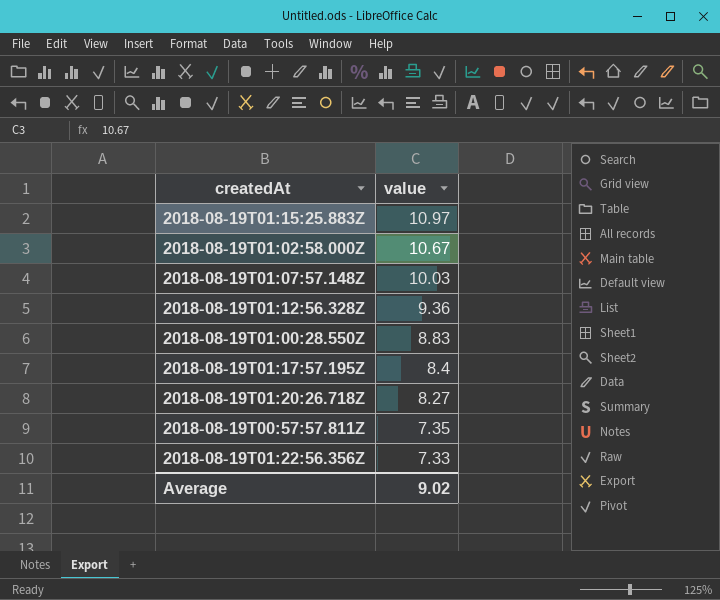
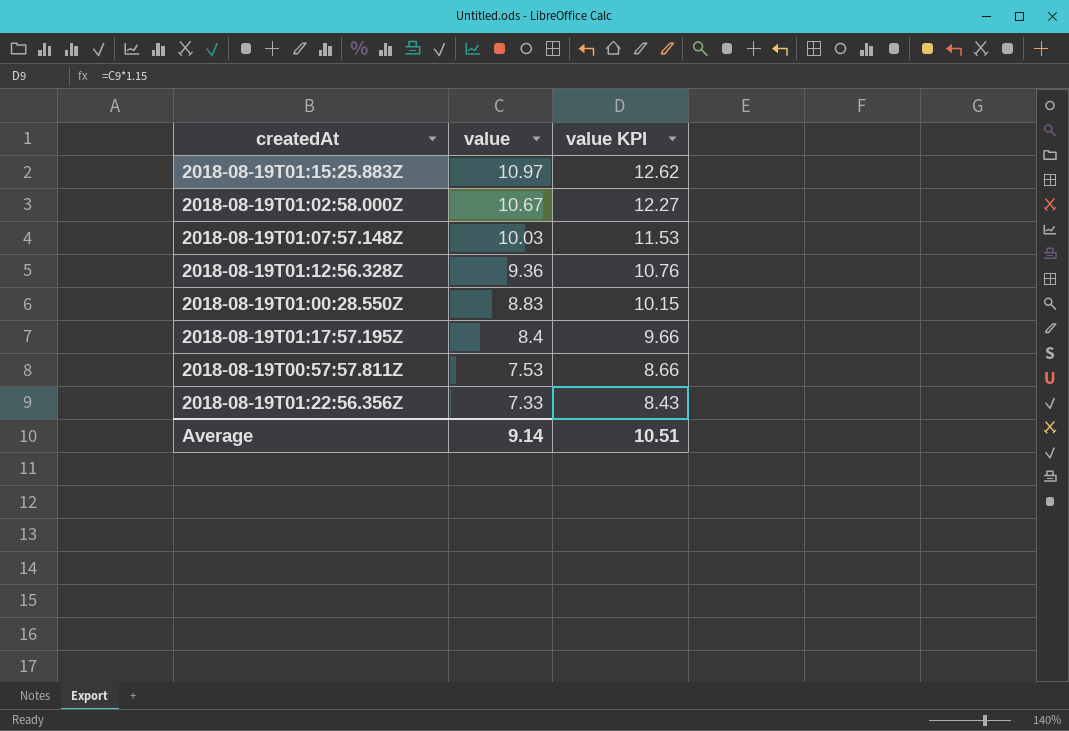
column value KPI | formula: none -> [value] * 1.15
row 2018-08-19T01:20:26.718Z: 8.27 -> none
2018-08-19T00:57:57.811Z | value: 7.35 -> 7.53
Average | value: 9.02 -> 9.14

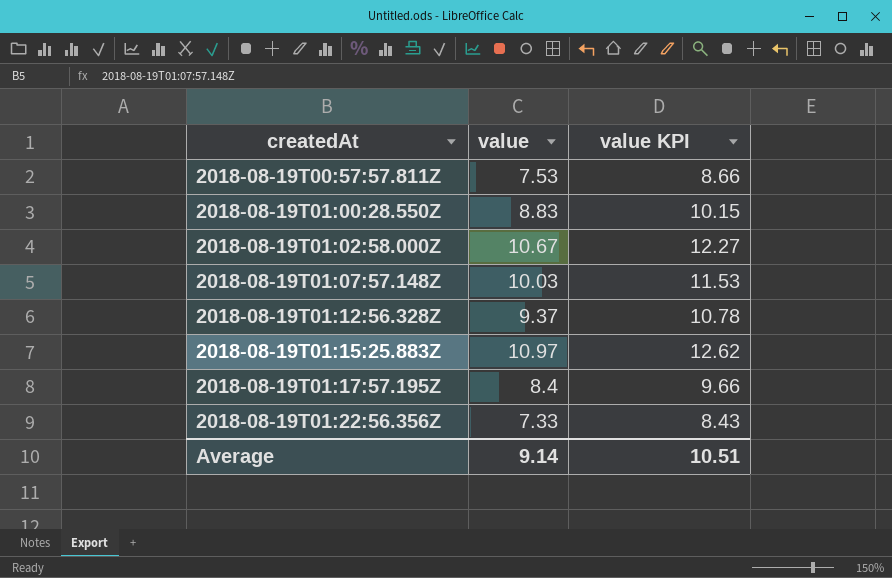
row order: value descending -> createdAt ascending
2018-08-19T01:12:56.328Z | value: 9.36 -> 9.37
2018-08-19T01:12:56.328Z | value KPI: 10.76 -> 10.78

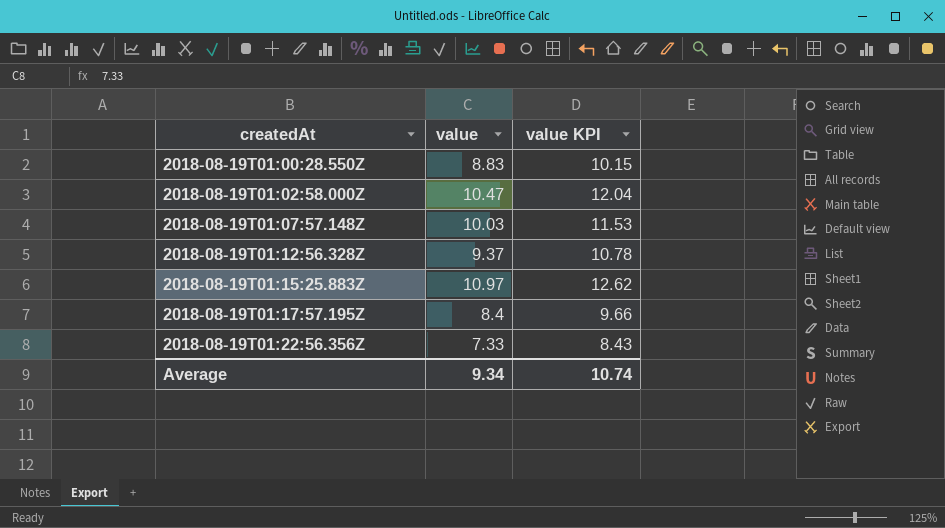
row 2018-08-19T00:57:57.811Z: 7.53 | 8.66 -> none
2018-08-19T01:02:58.000Z | value: 10.67 -> 10.47
2018-08-19T01:02:58.000Z | value KPI: 12.27 -> 12.04
Average | value: 9.14 -> 9.34
Average | value KPI: 10.51 -> 10.74

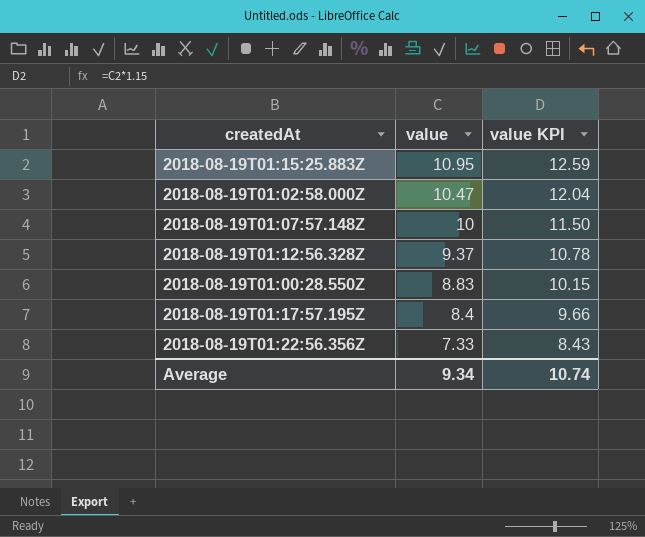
row order: createdAt ascending -> value descending
2018-08-19T01:15:25.883Z | value: 10.97 -> 10.95
2018-08-19T01:15:25.883Z | value KPI: 12.62 -> 12.59
2018-08-19T01:07:57.148Z | value: 10.03 -> 10
2018-08-19T01:07:57.148Z | value KPI: 11.53 -> 11.50

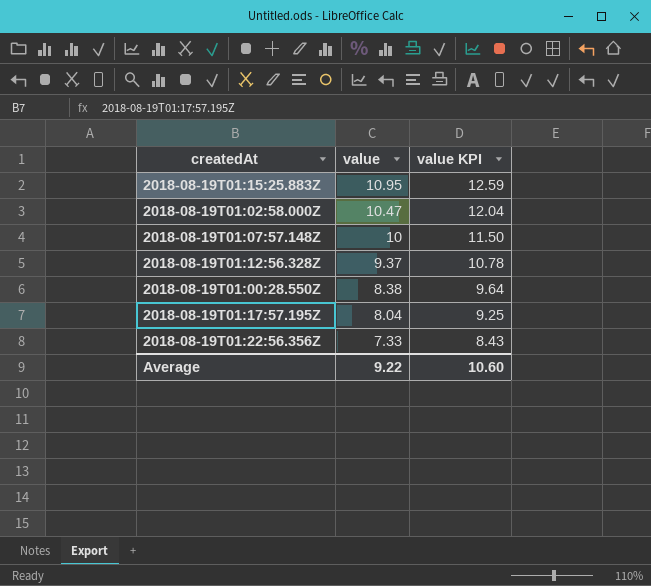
2018-08-19T01:00:28.550Z | value: 8.83 -> 8.38
2018-08-19T01:00:28.550Z | value KPI: 10.15 -> 9.64
2018-08-19T01:17:57.195Z | value: 8.4 -> 8.04
2018-08-19T01:17:57.195Z | value KPI: 9.66 -> 9.25
Average | value: 9.34 -> 9.22
Average | value KPI: 10.74 -> 10.60

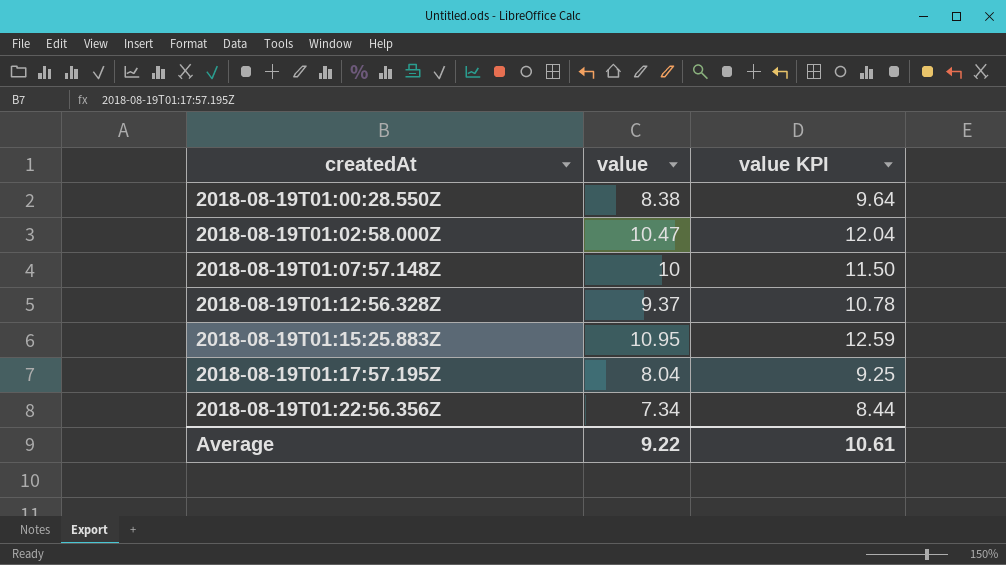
row order: value descending -> createdAt ascending
2018-08-19T01:22:56.356Z | value: 7.33 -> 7.34
2018-08-19T01:22:56.356Z | value KPI: 8.43 -> 8.44
Average | value KPI: 10.60 -> 10.61

